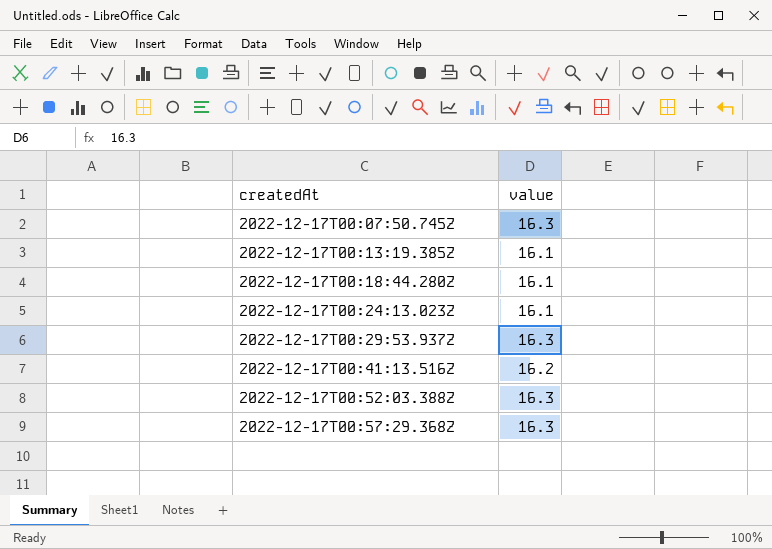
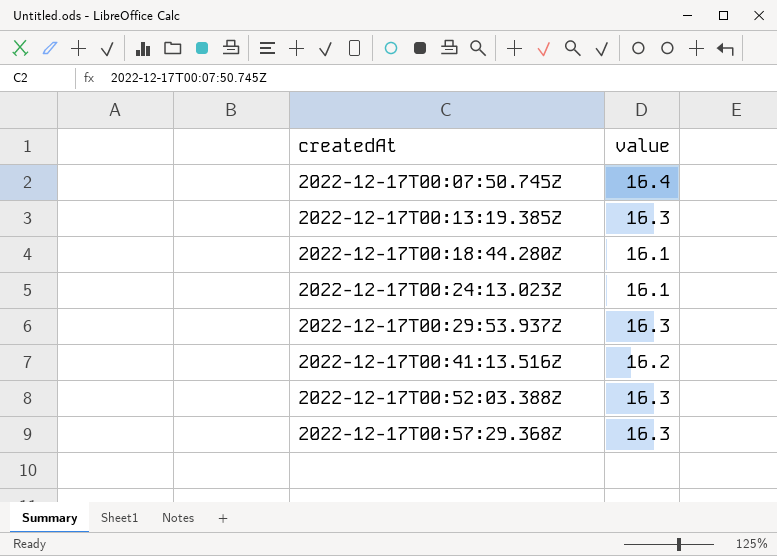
2022-12-17T00:07:50.745Z | value: 16.3 -> 16.4
2022-12-17T00:13:19.385Z | value: 16.1 -> 16.3

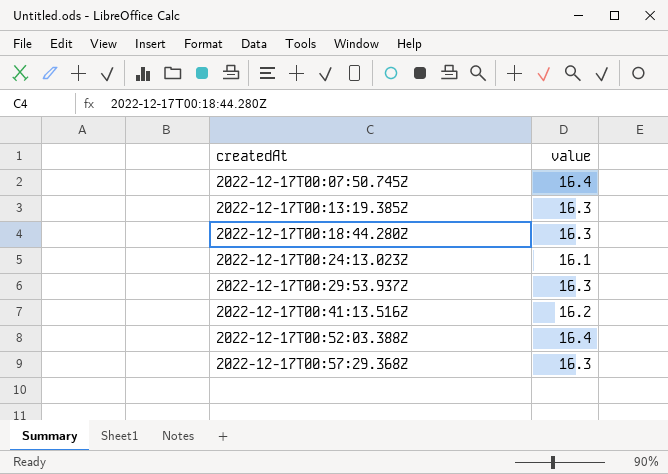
2022-12-17T00:18:44.280Z | value: 16.1 -> 16.3
2022-12-17T00:52:03.388Z | value: 16.3 -> 16.4

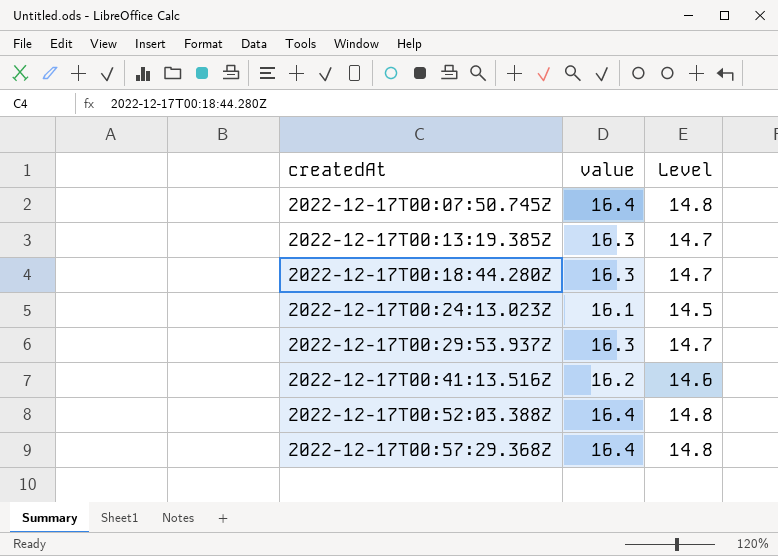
column Level | formula: none -> [value] * 0.9
2022-12-17T00:57:29.368Z | value: 16.3 -> 16.4

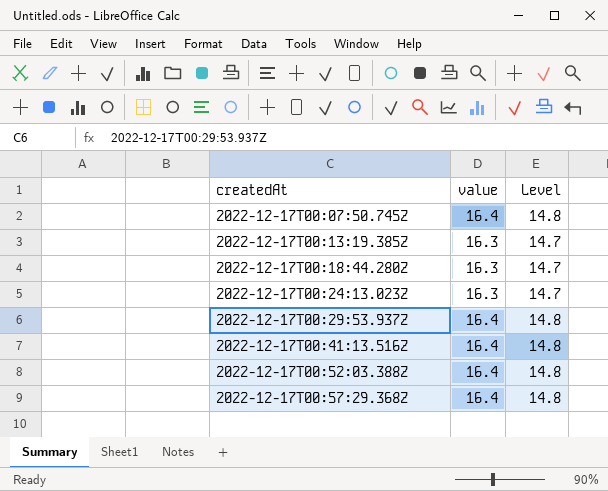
2022-12-17T00:24:13.023Z | value: 16.1 -> 16.3
2022-12-17T00:24:13.023Z | Level: 14.5 -> 14.7
2022-12-17T00:29:53.937Z | value: 16.3 -> 16.4
2022-12-17T00:29:53.937Z | Level: 14.7 -> 14.8
2022-12-17T00:41:13.516Z | value: 16.2 -> 16.4
2022-12-17T00:41:13.516Z | Level: 14.6 -> 14.8

